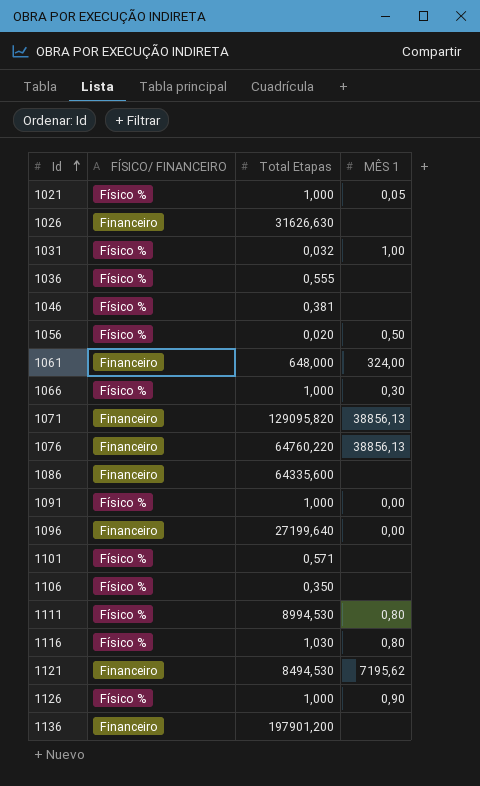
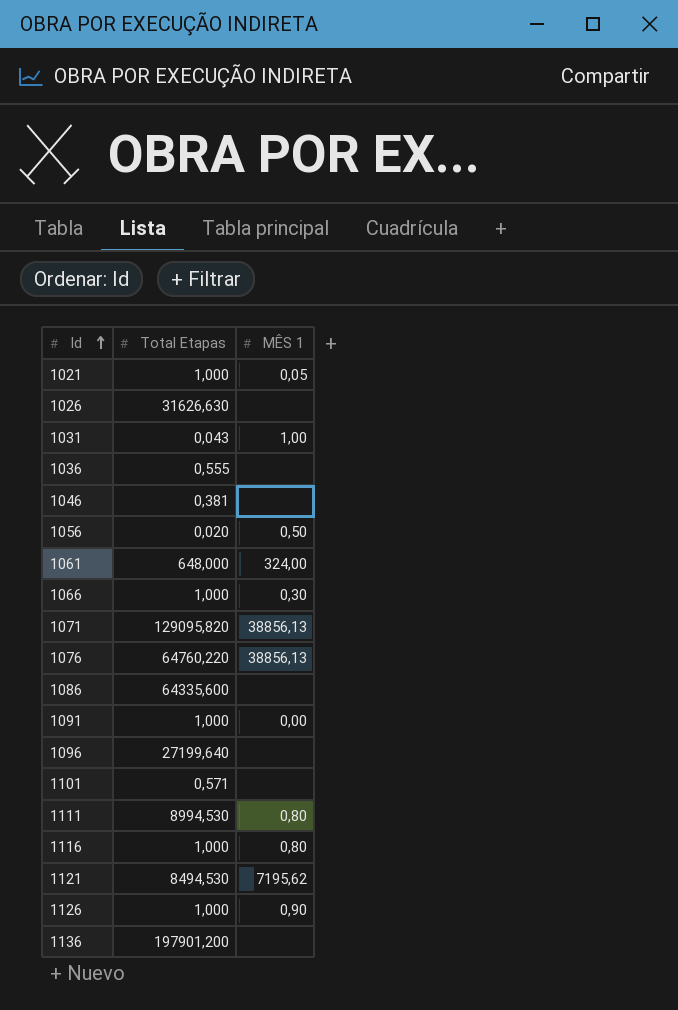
column FÍSICO/ FINANCEIRO | position: 2 -> none
row 1106: Físico % | 0,350 | none -> none
1031 | Total Etapas: 0,032 -> 0,043
1096 | MÊS 1: 0,00 -> none
1116 | Total Etapas: 1,030 -> 1,000

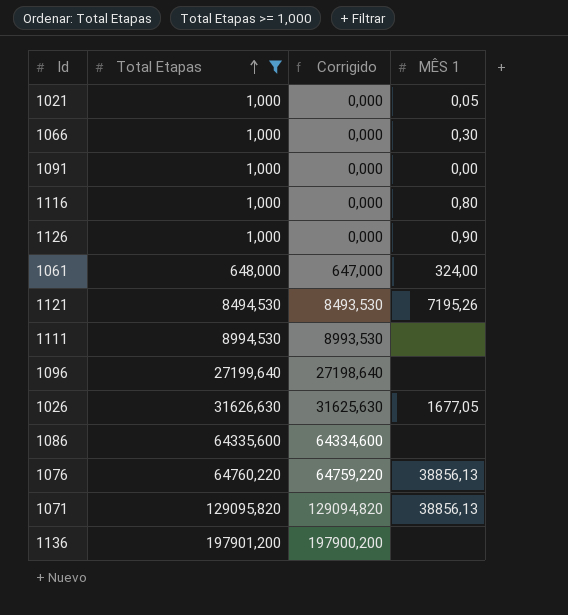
filter: none -> Total Etapas >= 1,000
row order: Id ascending -> Total Etapas ascending
column Corrigido | formula: none -> [Total Etapas] - 1
1121 | MÊS 1: 7195,62 -> 7195,26
1111 | MÊS 1: 0,80 -> none
1026 | MÊS 1: none -> 1677,05

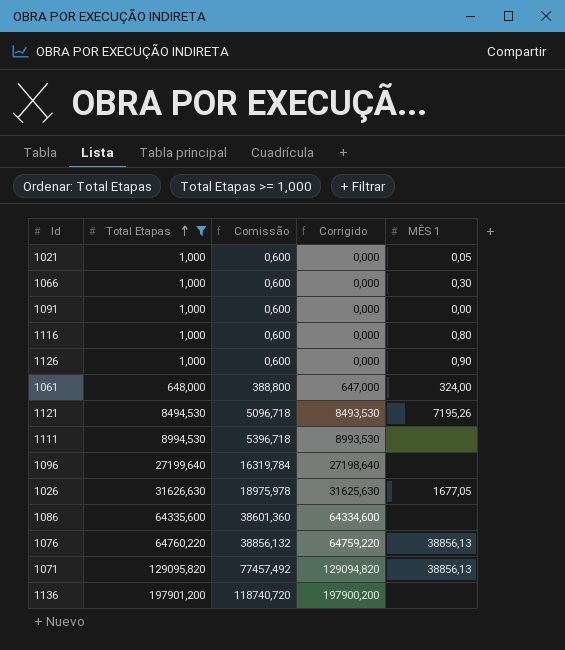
column Comissão | formula: none -> [Total Etapas] * 0,6

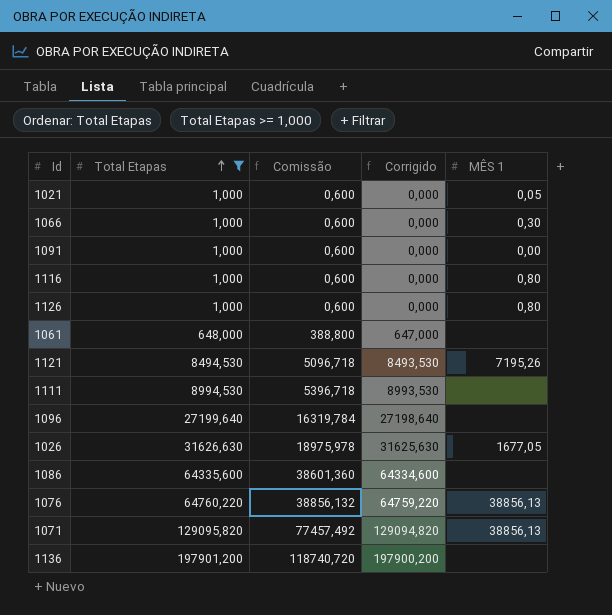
1126 | MÊS 1: 0,90 -> 0,80
1061 | MÊS 1: 324,00 -> none

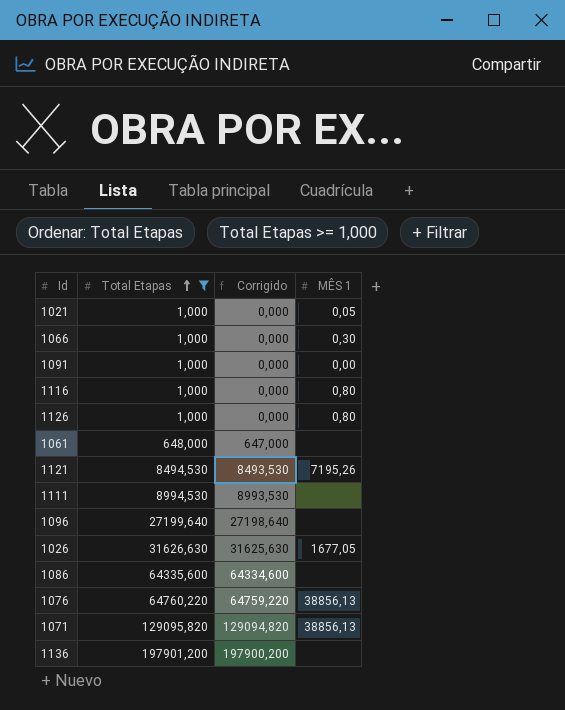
column Comissão | formula: [Total Etapas] * 0,6 -> none

